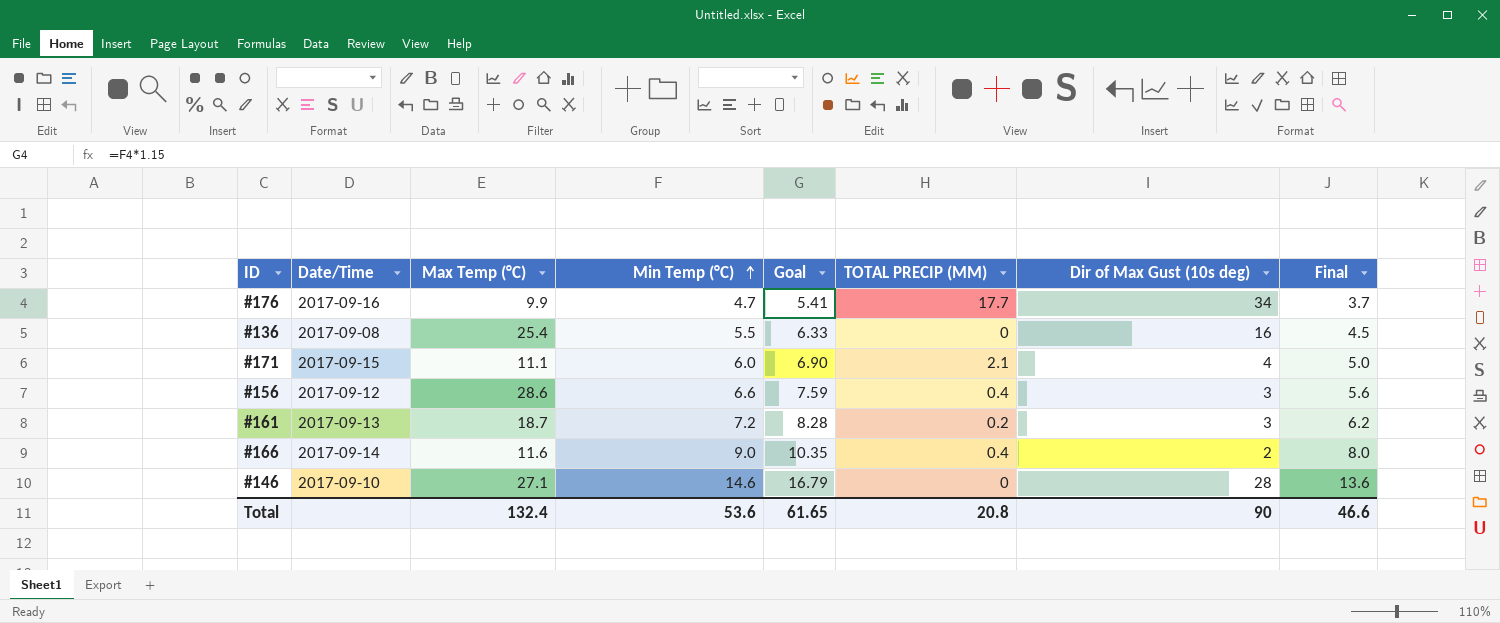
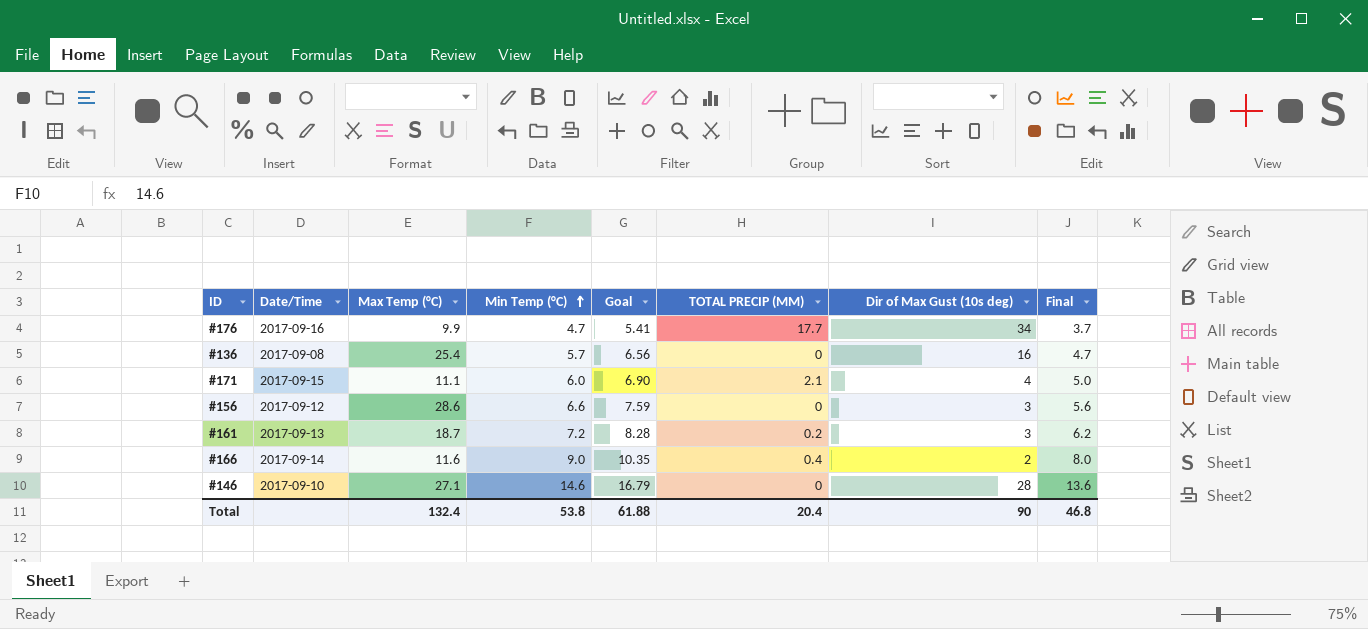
#136 | Min Temp (°C): 5.5 -> 5.7
#136 | Goal: 6.33 -> 6.56
#136 | Final: 4.5 -> 4.7
#156 | TOTAL PRECIP (MM): 0.4 -> 0
Total | Min Temp (°C): 53.6 -> 53.8
Total | Goal: 61.65 -> 61.88
Total | TOTAL PRECIP (MM): 20.8 -> 20.4
Total | Final: 46.6 -> 46.8

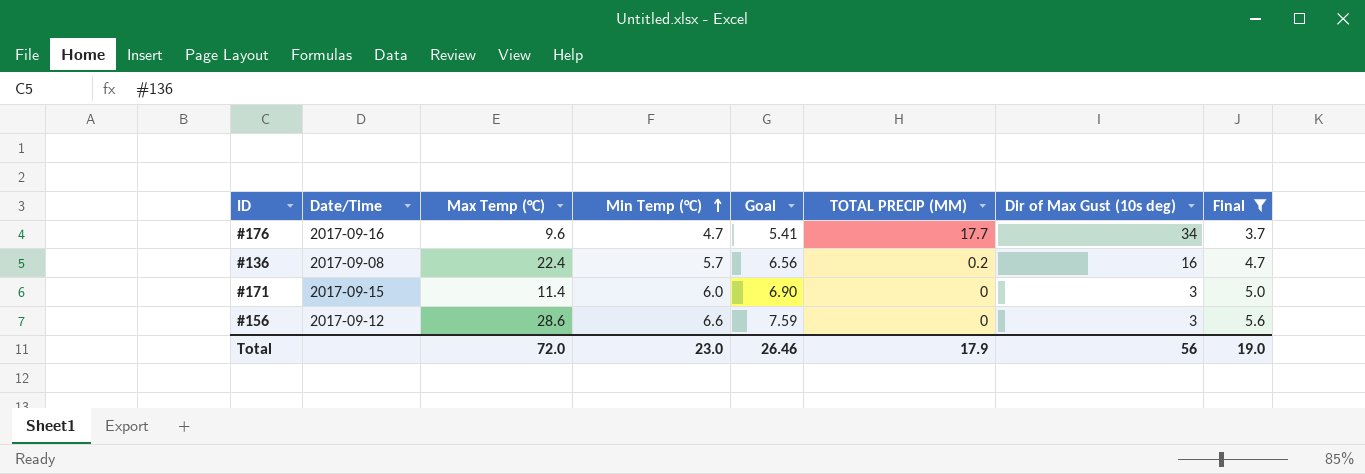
filter: none -> Final <= 5.6
#176 | Max Temp (°C): 9.9 -> 9.6
#136 | Max Temp (°C): 25.4 -> 22.4
#136 | TOTAL PRECIP (MM): 0 -> 0.2
#171 | Max Temp (°C): 11.1 -> 11.4
#171 | TOTAL PRECIP (MM): 2.1 -> 0
#171 | Dir of Max Gust (10s deg): 4 -> 3
Total | Max Temp (°C): 132.4 -> 72.0
Total | Min Temp (°C): 53.8 -> 23.0
Total | Goal: 61.88 -> 26.46
Total | TOTAL PRECIP (MM): 20.4 -> 17.9
Total | Dir of Max Gust (10s deg): 90 -> 56
Total | Final: 46.8 -> 19.0

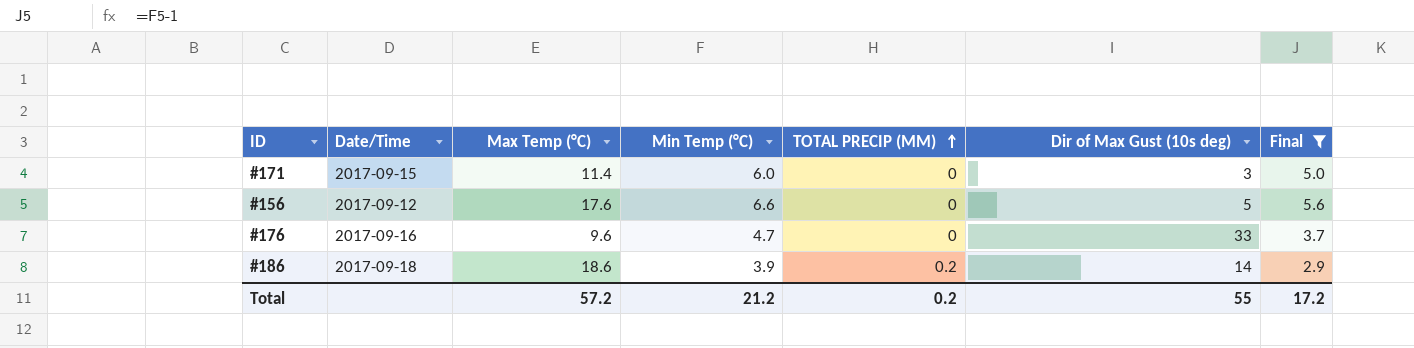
row order: Min Temp (°C) ascending -> TOTAL PRECIP (MM) ascending
column Goal | formula: [Min Temp (°C)] * 1.15 -> none
row #136: 2017-09-08 | 22.4 | 5.7 | 6.56 | 0.2 | 16 | 4.7 -> none
#156 | Max Temp (°C): 28.6 -> 17.6
#156 | Dir of Max Gust (10s deg): 3 -> 5
#176 | TOTAL PRECIP (MM): 17.7 -> 0
#176 | Dir of Max Gust (10s deg): 34 -> 33
row #186: none -> 2017-09-18 | 18.6 | 3.9 | 0.2 | 14 | 2.9
Total | Max Temp (°C): 72.0 -> 57.2
Total | Min Temp (°C): 23.0 -> 21.2
Total | TOTAL PRECIP (MM): 17.9 -> 0.2
Total | Dir of Max Gust (10s deg): 56 -> 55
Total | Final: 19.0 -> 17.2

